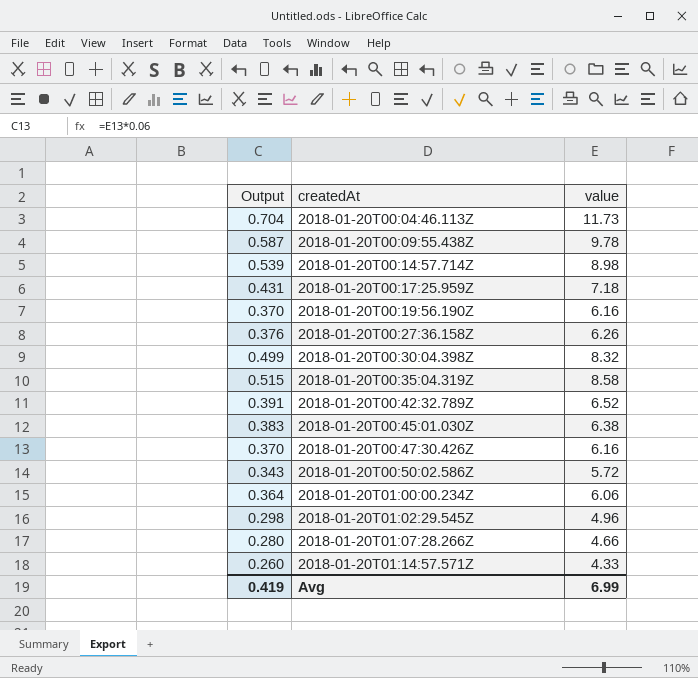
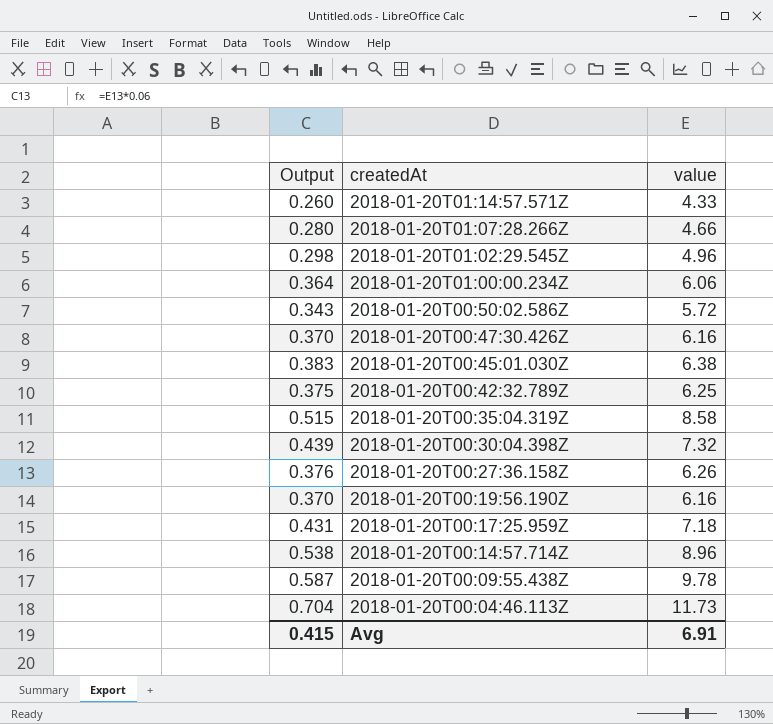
row order: createdAt ascending -> createdAt descending
2018-01-20T00:42:32.789Z | Output: 0.391 -> 0.375
2018-01-20T00:42:32.789Z | value: 6.52 -> 6.25
2018-01-20T00:30:04.398Z | Output: 0.499 -> 0.439
2018-01-20T00:30:04.398Z | value: 8.32 -> 7.32
2018-01-20T00:14:57.714Z | Output: 0.539 -> 0.538
2018-01-20T00:14:57.714Z | value: 8.98 -> 8.96
Avg | Output: 0.419 -> 0.415
Avg | value: 6.99 -> 6.91

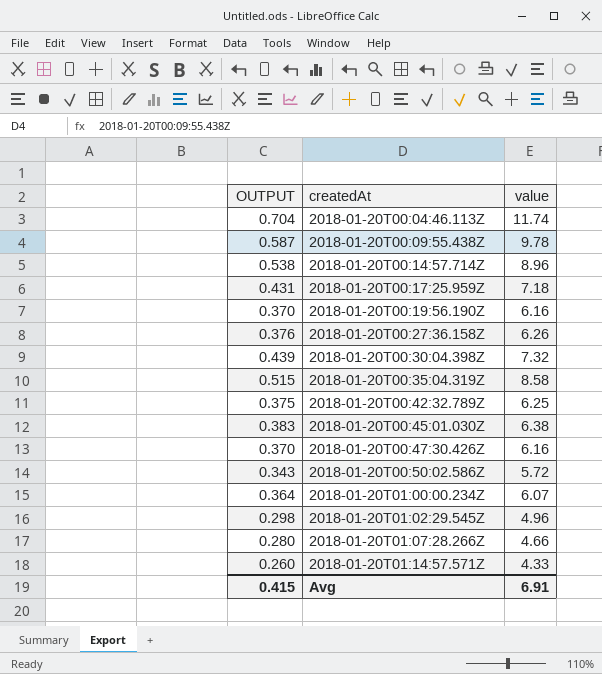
row order: createdAt descending -> createdAt ascending
column name: Output -> OUTPUT
2018-01-20T00:04:46.113Z | value: 11.73 -> 11.74
2018-01-20T01:00:00.234Z | value: 6.06 -> 6.07

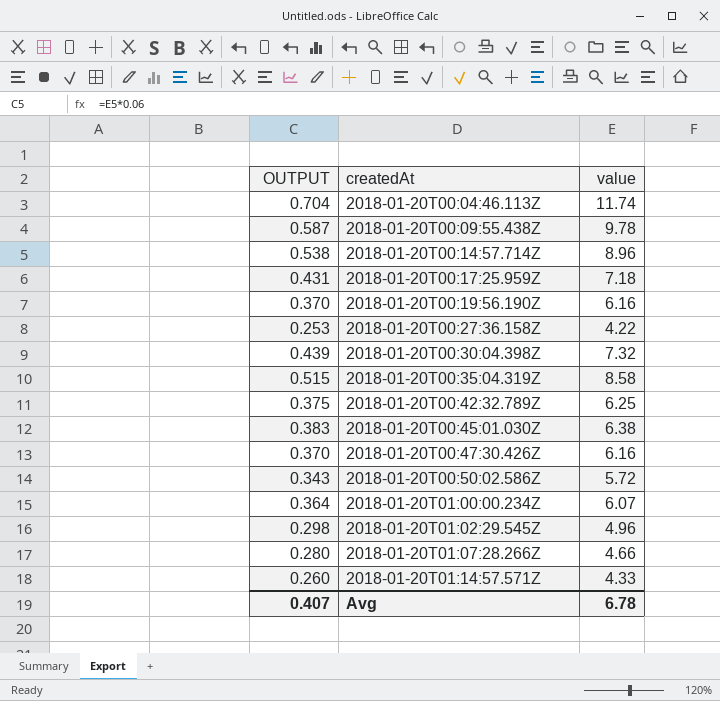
2018-01-20T00:27:36.158Z | OUTPUT: 0.376 -> 0.253
2018-01-20T00:27:36.158Z | value: 6.26 -> 4.22
Avg | OUTPUT: 0.415 -> 0.407
Avg | value: 6.91 -> 6.78

